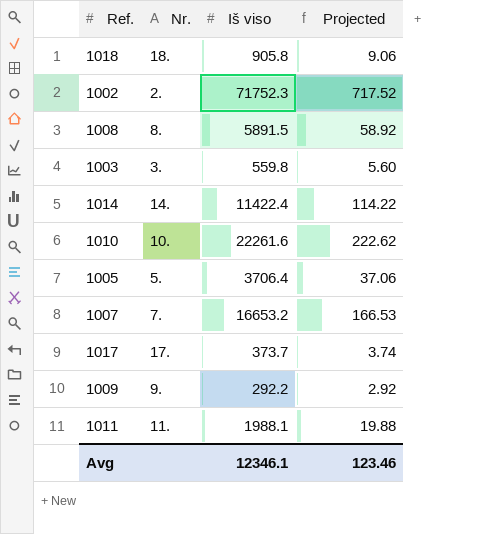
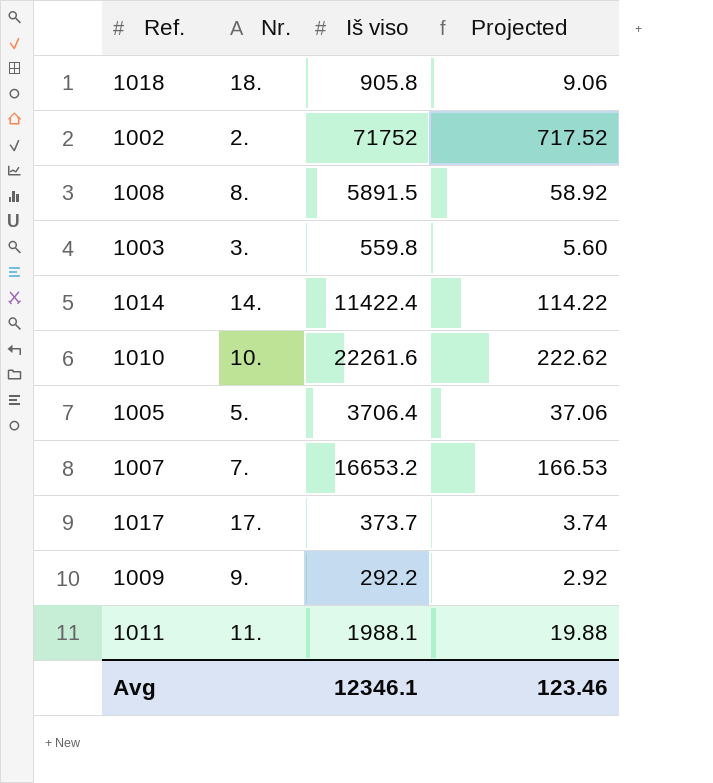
1002 | Iš viso: 71752.3 -> 71752

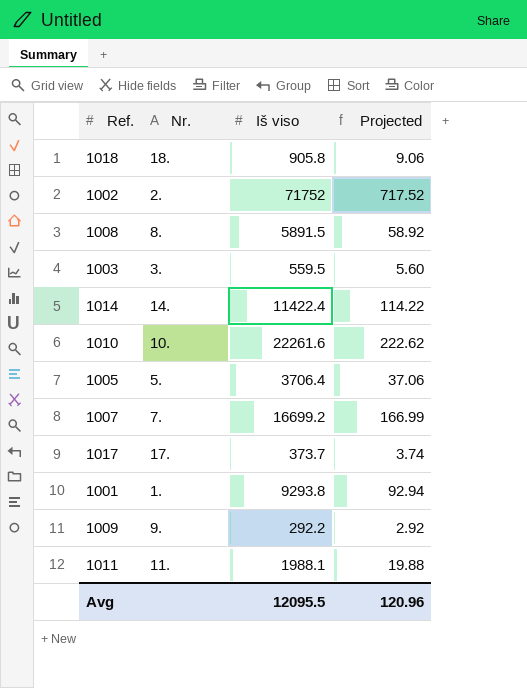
1003 | Iš viso: 559.8 -> 559.5
1007 | Iš viso: 16653.2 -> 16699.2
1007 | Projected: 166.53 -> 166.99
row 1001: none -> 1. | 9293.8 | 92.94
Avg | Iš viso: 12346.1 -> 12095.5
Avg | Projected: 123.46 -> 120.96

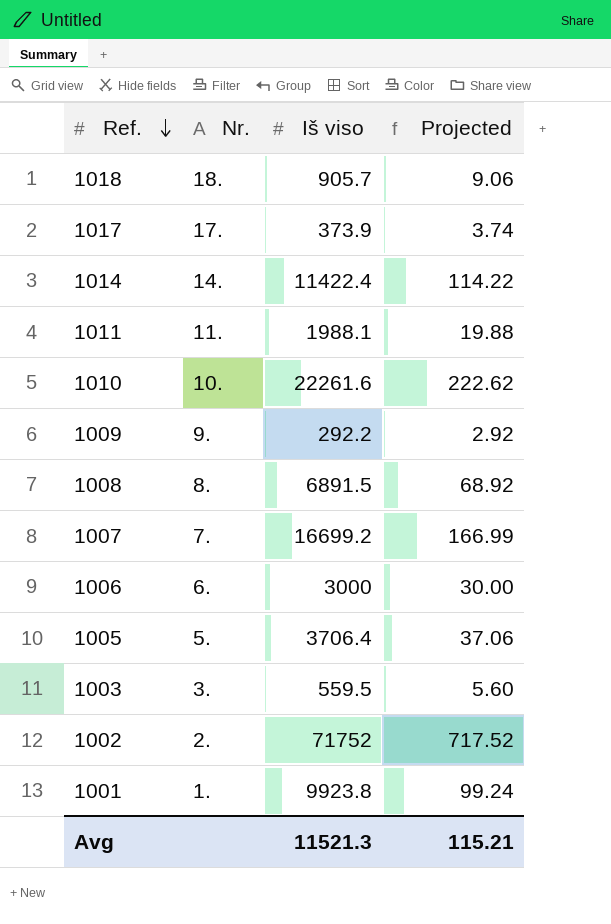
row order: none -> Ref. descending
1018 | Iš viso: 905.8 -> 905.7
1017 | Iš viso: 373.7 -> 373.9
1008 | Iš viso: 5891.5 -> 6891.5
1008 | Projected: 58.92 -> 68.92
row 1006: none -> 6. | 3000 | 30.00
1001 | Iš viso: 9293.8 -> 9923.8
1001 | Projected: 92.94 -> 99.24
Avg | Iš viso: 12095.5 -> 11521.3
Avg | Projected: 120.96 -> 115.21

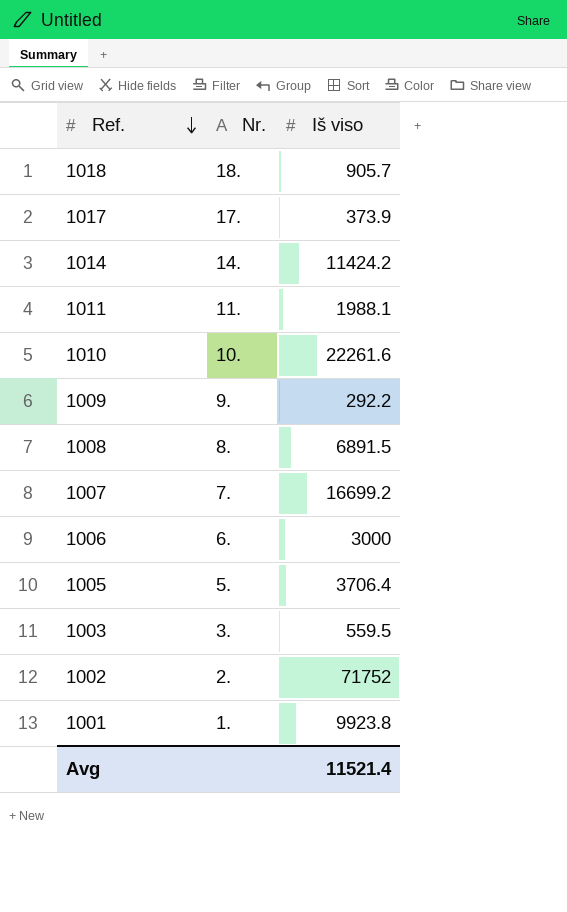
column Projected | formula: [Iš viso] * 0.01 -> none
1014 | Iš viso: 11422.4 -> 11424.2
Avg | Iš viso: 11521.3 -> 11521.4

